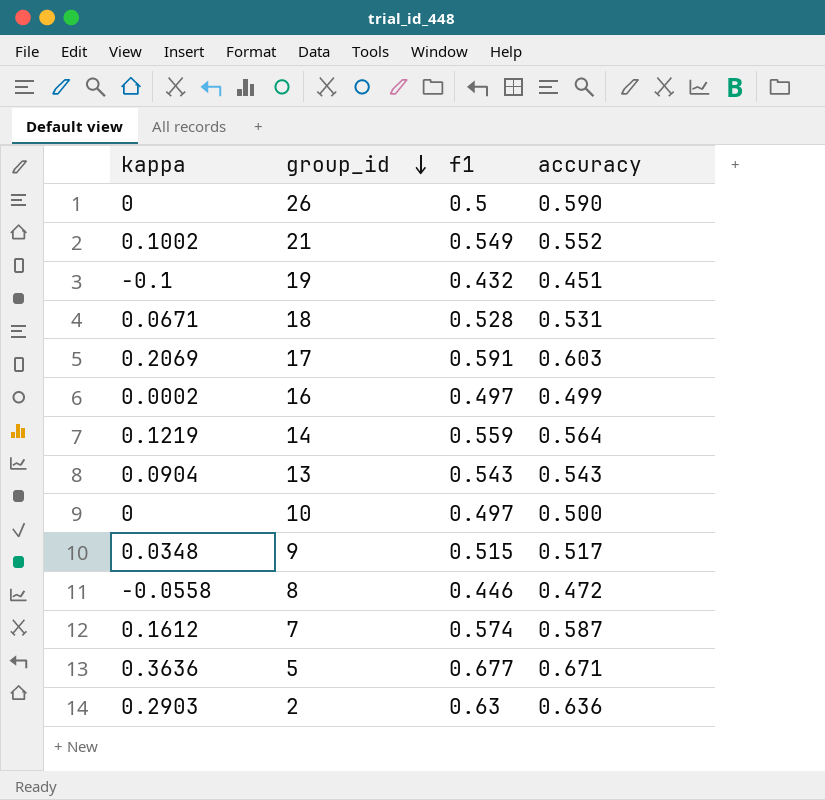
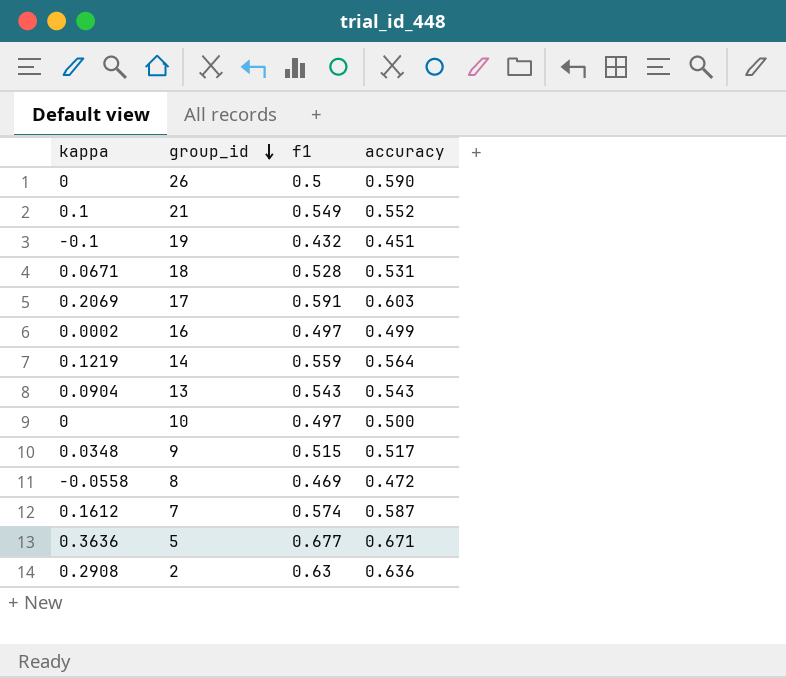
21 | kappa: 0.1002 -> 0.1
8 | f1: 0.446 -> 0.469
2 | kappa: 0.2903 -> 0.2908

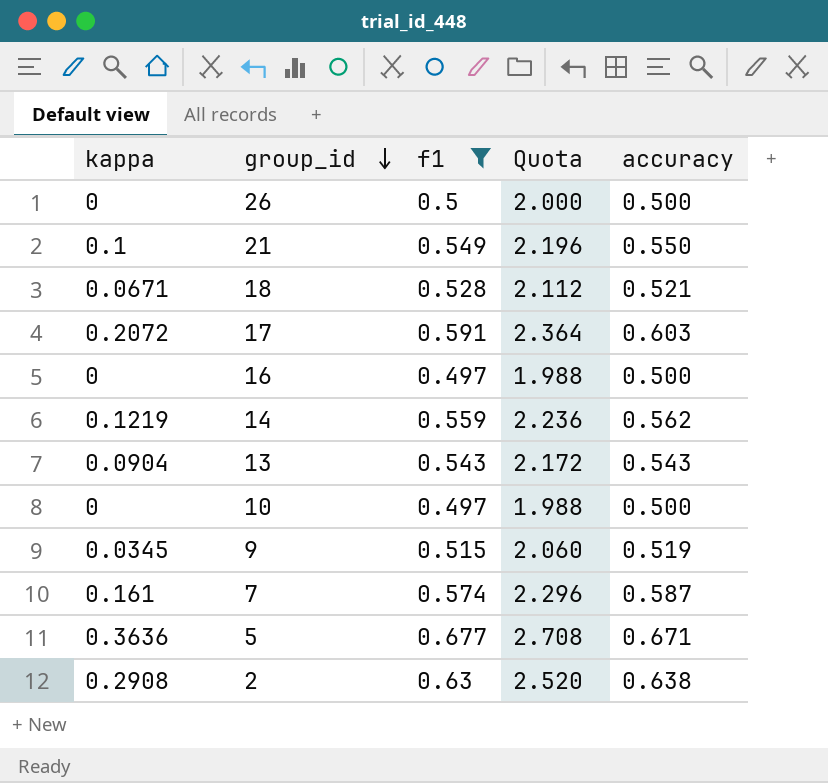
filter: none -> f1 >= 0.497
column Quota | formula: none -> [f1] * 4
26 | accuracy: 0.590 -> 0.500
21 | accuracy: 0.552 -> 0.550
18 | accuracy: 0.531 -> 0.521
17 | kappa: 0.2069 -> 0.2072
16 | kappa: 0.0002 -> 0
16 | accuracy: 0.499 -> 0.500
14 | accuracy: 0.564 -> 0.562
9 | kappa: 0.0348 -> 0.0345
9 | accuracy: 0.517 -> 0.519
7 | kappa: 0.1612 -> 0.161
2 | accuracy: 0.636 -> 0.638

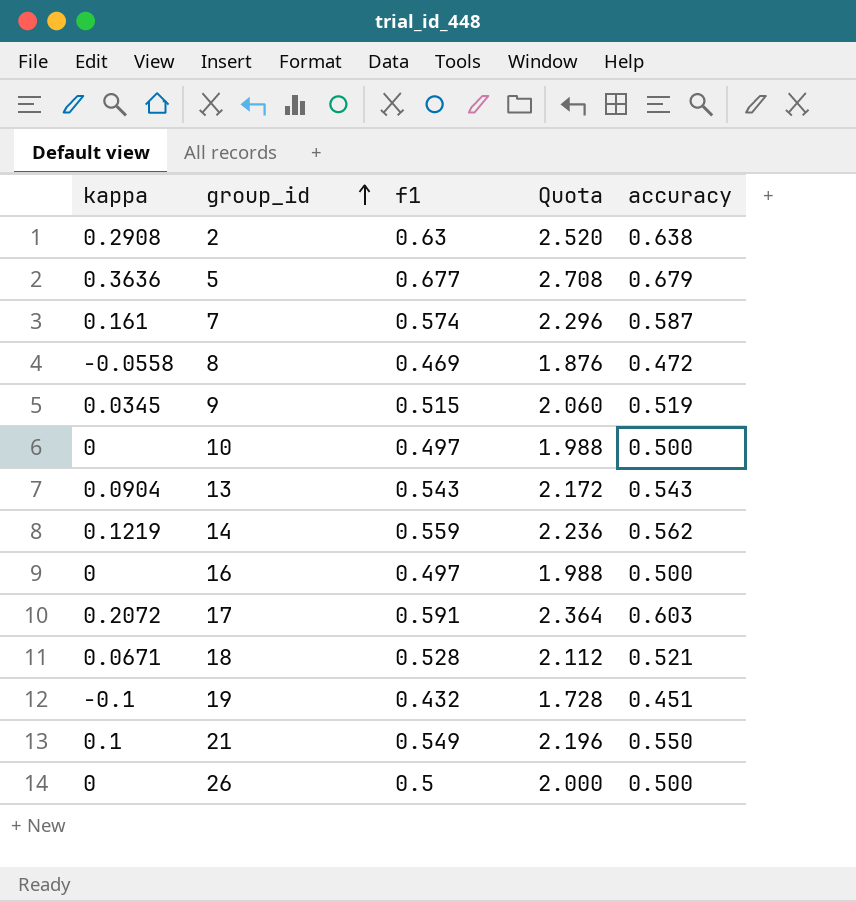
filter: f1 >= 0.497 -> none
row order: group_id descending -> group_id ascending
5 | accuracy: 0.671 -> 0.679

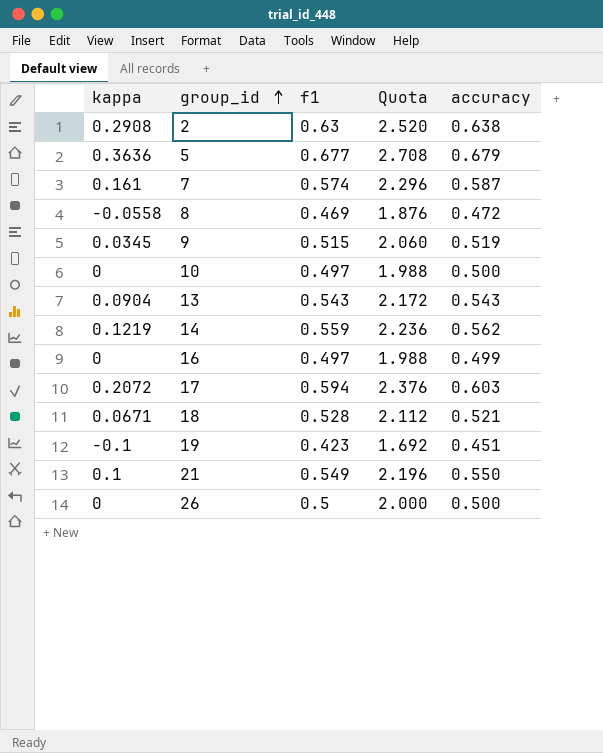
16 | accuracy: 0.500 -> 0.499
17 | f1: 0.591 -> 0.594
17 | Quota: 2.364 -> 2.376
19 | f1: 0.432 -> 0.423
19 | Quota: 1.728 -> 1.692

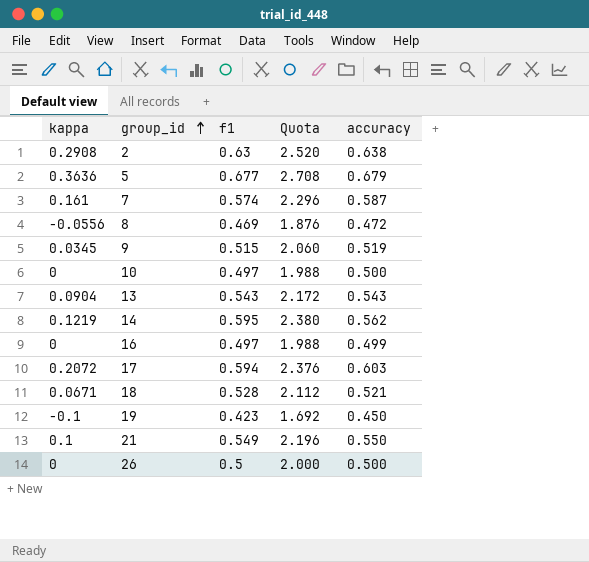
8 | kappa: -0.0558 -> -0.0556
14 | f1: 0.559 -> 0.595
14 | Quota: 2.236 -> 2.380
19 | accuracy: 0.451 -> 0.450

